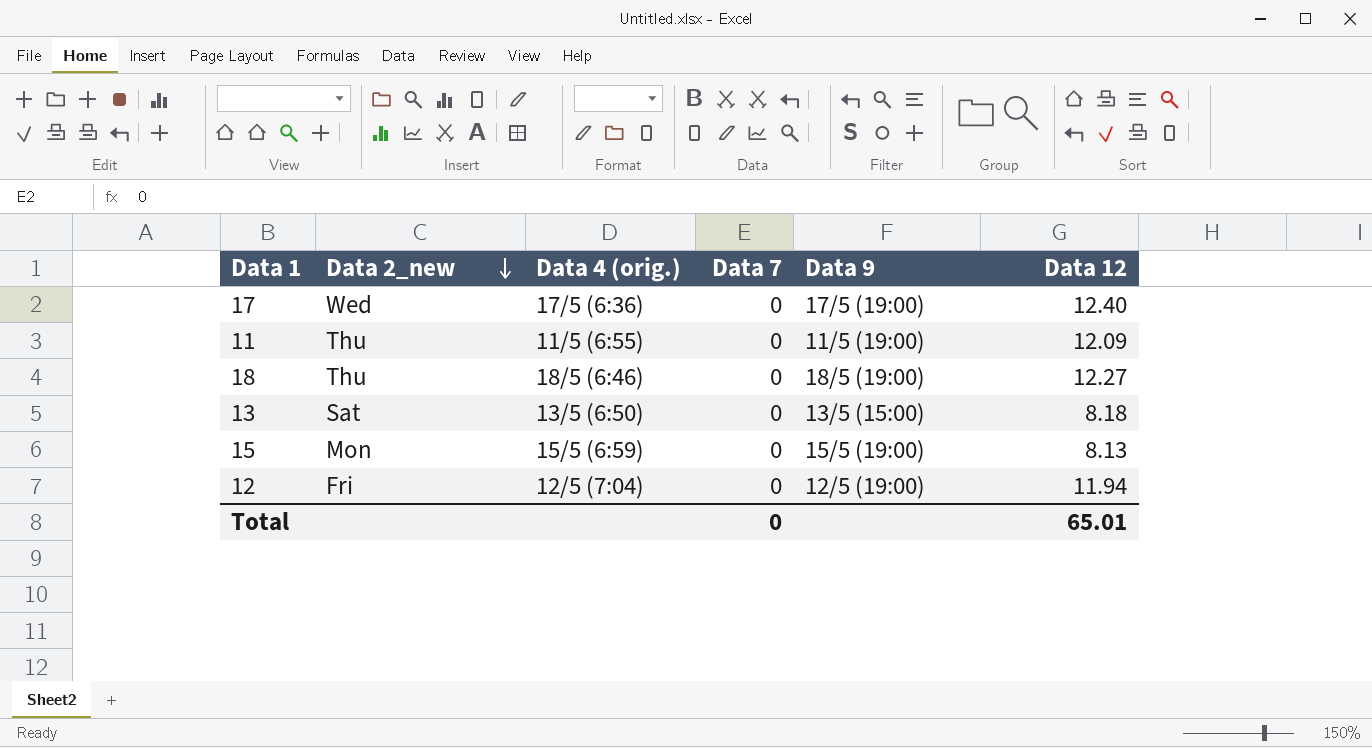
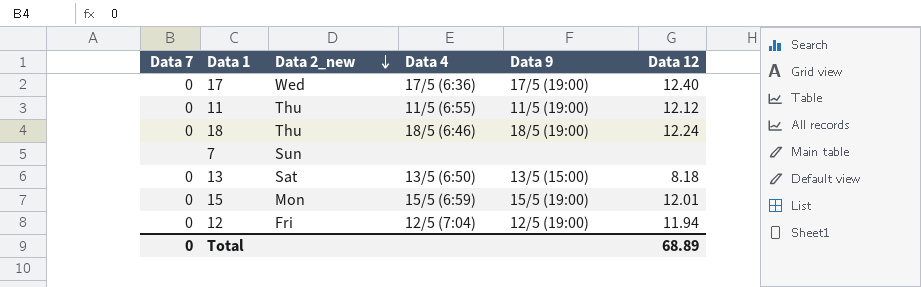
column Data 7 | position: 4 -> 1
column name: Data 4 (orig.) -> Data 4
11 | Data 12: 12.09 -> 12.12
18 | Data 12: 12.27 -> 12.24
row 7: none -> none | Sun | none | none | none
15 | Data 12: 8.13 -> 12.01
Total | Data 12: 65.01 -> 68.89

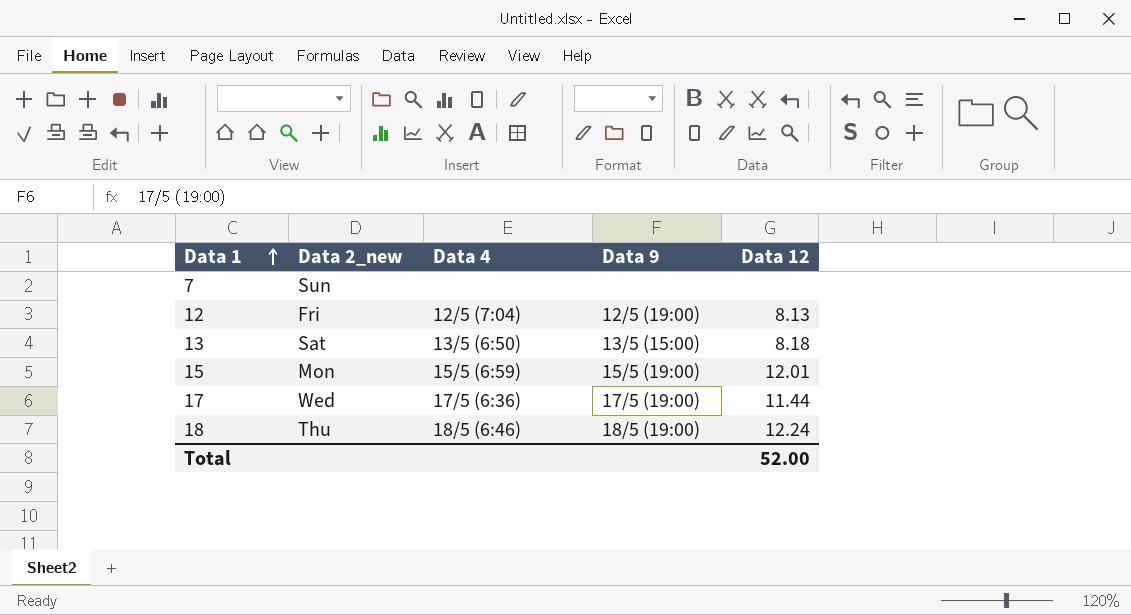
row order: Data 2_new descending -> Data 1 ascending
column Data 7 | position: 1 -> none
row 11: 0 | Thu | 11/5 (6:55) | 11/5 (19:00) | 12.12 -> none
12 | Data 12: 11.94 -> 8.13
17 | Data 12: 12.40 -> 11.44
Total | Data 12: 68.89 -> 52.00

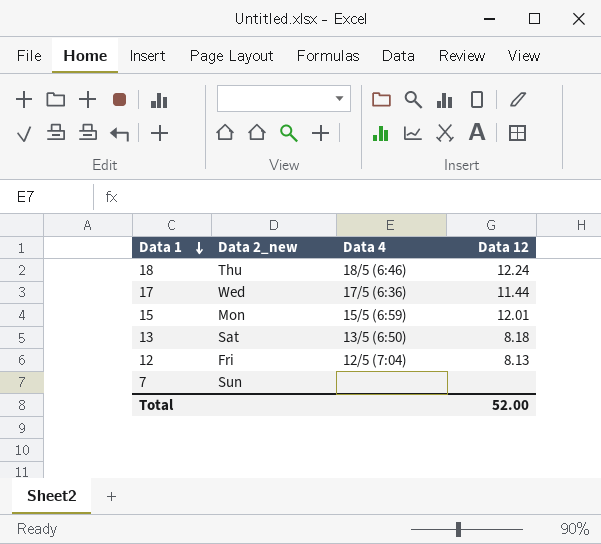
row order: Data 1 ascending -> Data 1 descending
column Data 9 | position: 4 -> none

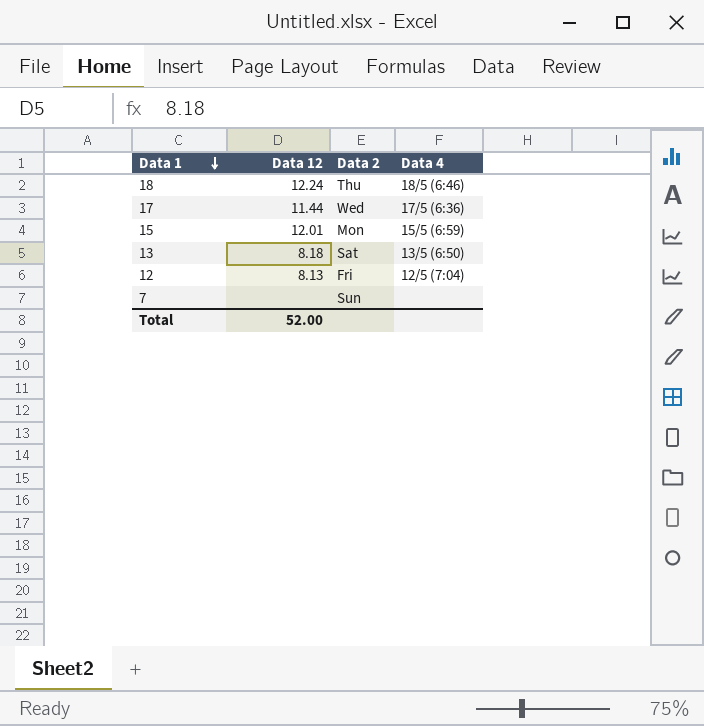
column Data 12 | position: 4 -> 2
column name: Data 2_new -> Data 2

